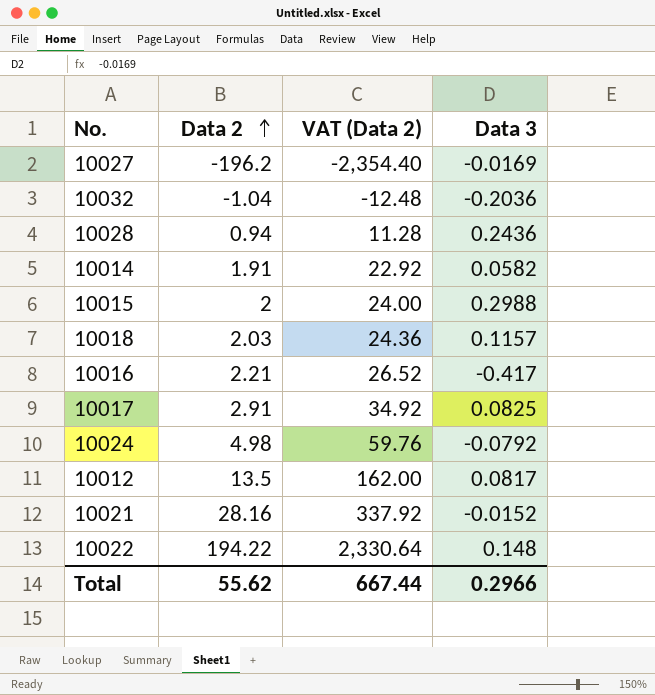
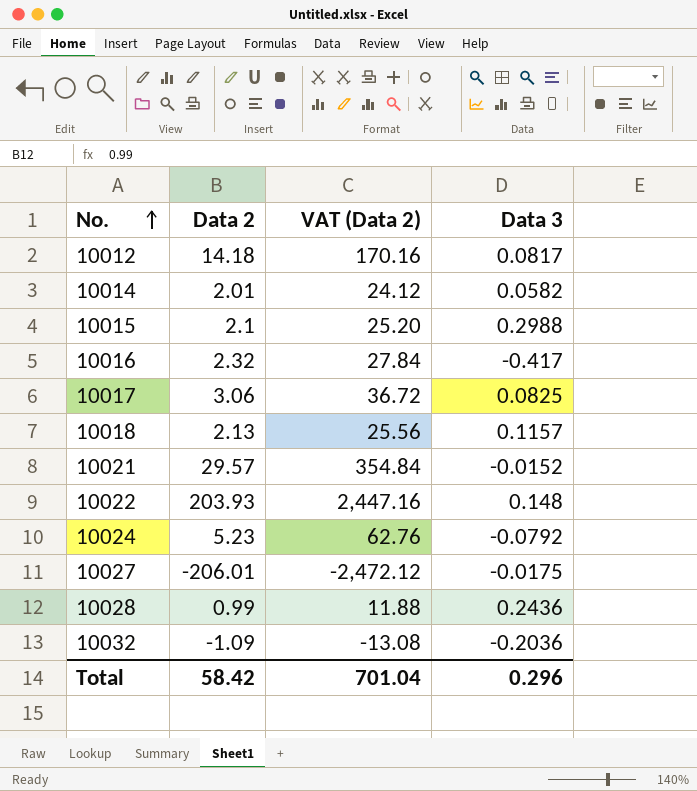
row order: Data 2 ascending -> No. ascending
10012 | Data 2: 13.5 -> 14.18
10012 | VAT (Data 2): 162.00 -> 170.16
10014 | Data 2: 1.91 -> 2.01
10014 | VAT (Data 2): 22.92 -> 24.12
10015 | Data 2: 2 -> 2.1
10015 | VAT (Data 2): 24.00 -> 25.20
10016 | Data 2: 2.21 -> 2.32
10016 | VAT (Data 2): 26.52 -> 27.84
10017 | Data 2: 2.91 -> 3.06
10017 | VAT (Data 2): 34.92 -> 36.72
10018 | Data 2: 2.03 -> 2.13
10018 | VAT (Data 2): 24.36 -> 25.56
10021 | Data 2: 28.16 -> 29.57
10021 | VAT (Data 2): 337.92 -> 354.84
10022 | Data 2: 194.22 -> 203.93
10022 | VAT (Data 2): 2,330.64 -> 2,447.16
10024 | Data 2: 4.98 -> 5.23
10024 | VAT (Data 2): 59.76 -> 62.76
10027 | Data 2: -196.2 -> -206.01
10027 | VAT (Data 2): -2,354.40 -> -2,472.12
10027 | Data 3: -0.0169 -> -0.0175
10028 | Data 2: 0.94 -> 0.99
10028 | VAT (Data 2): 11.28 -> 11.88
10032 | Data 2: -1.04 -> -1.09
10032 | VAT (Data 2): -12.48 -> -13.08
Total | Data 2: 55.62 -> 58.42
Total | VAT (Data 2): 667.44 -> 701.04
Total | Data 3: 0.2966 -> 0.296

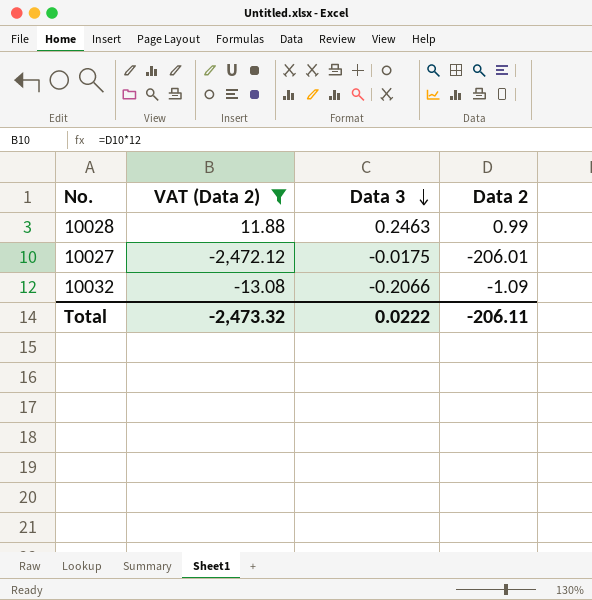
filter: none -> VAT (Data 2) <= 11.88
row order: No. ascending -> Data 3 descending
column Data 2 | position: 2 -> 4
10028 | Data 3: 0.2436 -> 0.2463
10032 | Data 3: -0.2036 -> -0.2066
Total | VAT (Data 2): 701.04 -> -2,473.32
Total | Data 3: 0.296 -> 0.0222
Total | Data 2: 58.42 -> -206.11

